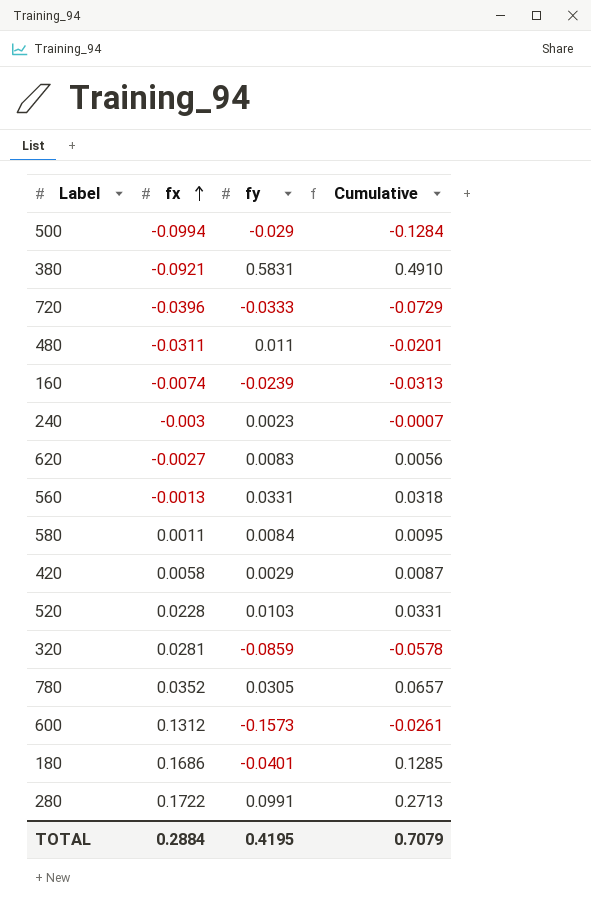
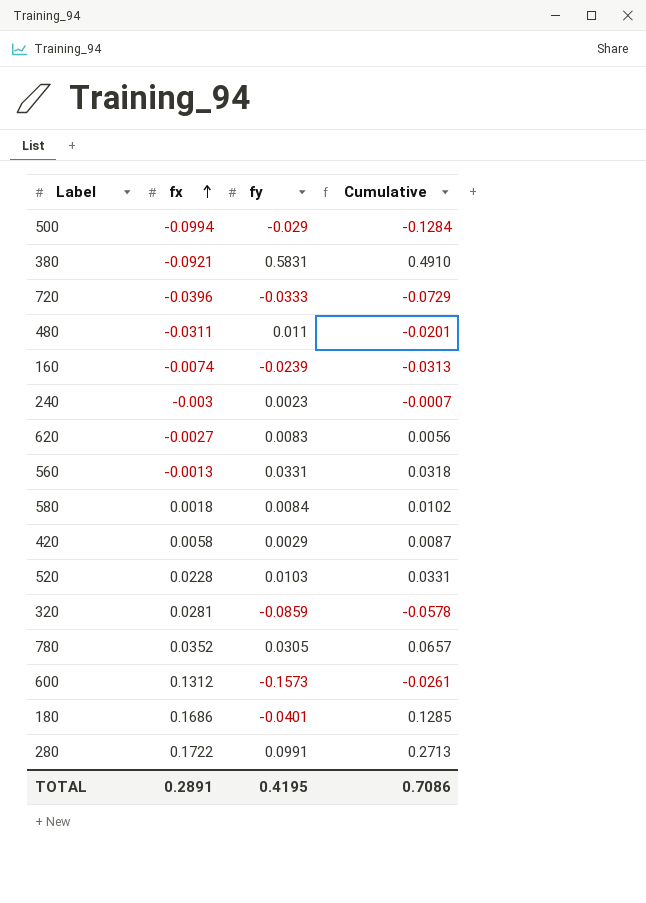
580 | fx: 0.0011 -> 0.0018
580 | Cumulative: 0.0095 -> 0.0102
TOTAL | fx: 0.2884 -> 0.2891
TOTAL | Cumulative: 0.7079 -> 0.7086

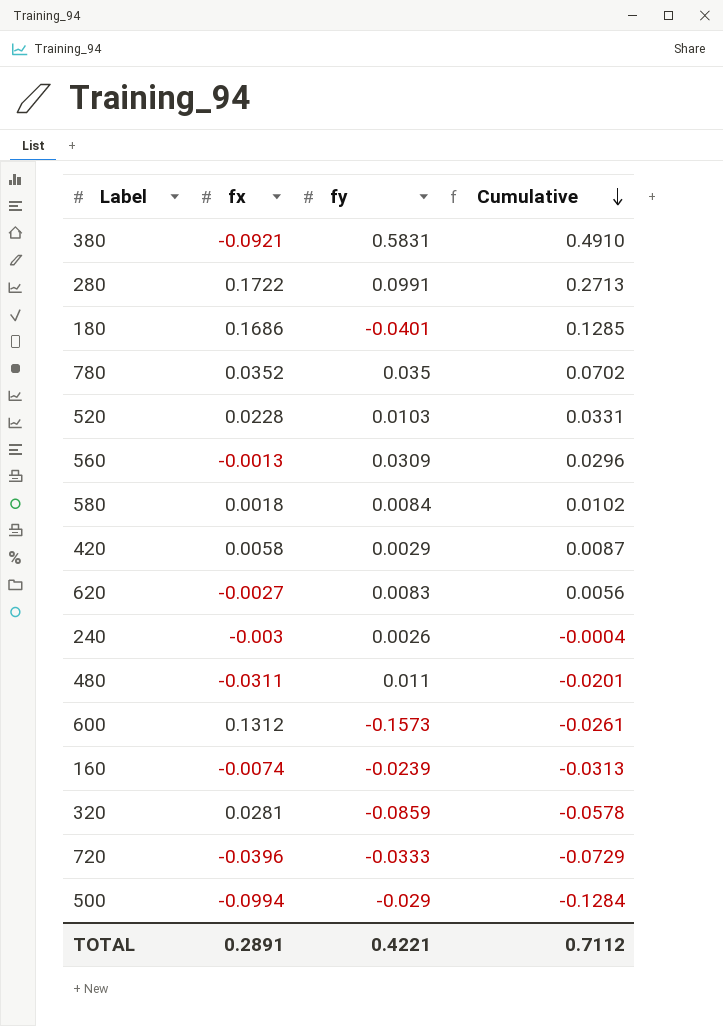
row order: fx ascending -> Cumulative descending
780 | fy: 0.0305 -> 0.035
780 | Cumulative: 0.0657 -> 0.0702
560 | fy: 0.0331 -> 0.0309
560 | Cumulative: 0.0318 -> 0.0296
240 | fy: 0.0023 -> 0.0026
240 | Cumulative: -0.0007 -> -0.0004
TOTAL | fy: 0.4195 -> 0.4221
TOTAL | Cumulative: 0.7086 -> 0.7112

